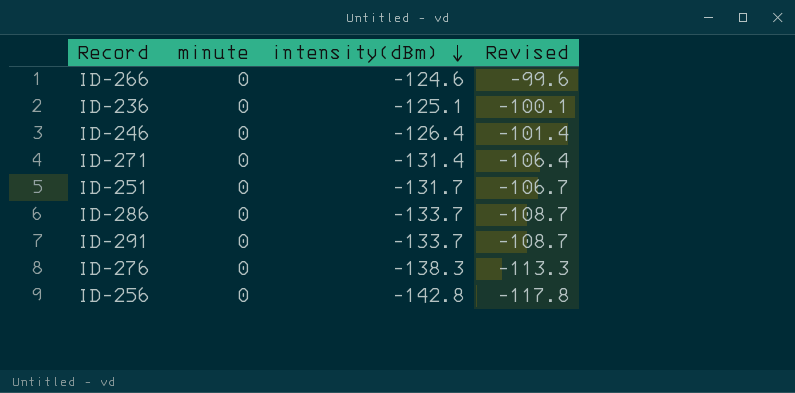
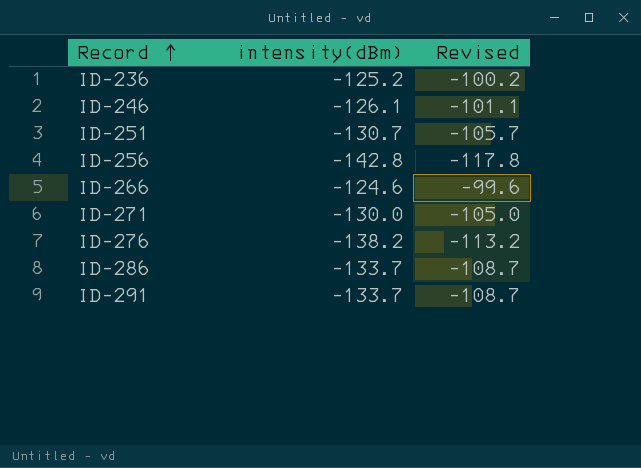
row order: intensity(dBm) descending -> Record ascending
column minute | position: 2 -> none
ID-236 | intensity(dBm): -125.1 -> -125.2
ID-236 | Revised: -100.1 -> -100.2
ID-246 | intensity(dBm): -126.4 -> -126.1
ID-246 | Revised: -101.4 -> -101.1
ID-251 | intensity(dBm): -131.7 -> -130.7
ID-251 | Revised: -106.7 -> -105.7
ID-271 | intensity(dBm): -131.4 -> -130.0
ID-271 | Revised: -106.4 -> -105.0
ID-276 | intensity(dBm): -138.3 -> -138.2
ID-276 | Revised: -113.3 -> -113.2

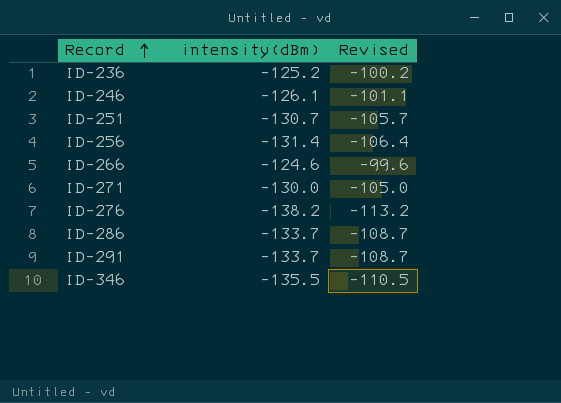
ID-256 | intensity(dBm): -142.8 -> -131.4
ID-256 | Revised: -117.8 -> -106.4
row ID-346: none -> -135.5 | -110.5

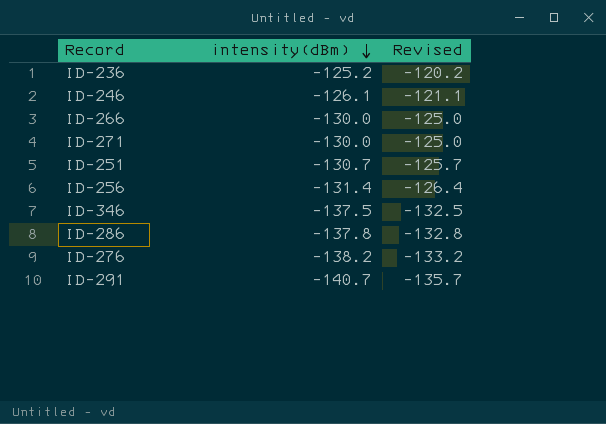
row order: Record ascending -> intensity(dBm) descending
column Revised | formula: [intensity(dBm)] + 25 -> [intensity(dBm)] + 5
ID-266 | intensity(dBm): -124.6 -> -130.0
ID-346 | intensity(dBm): -135.5 -> -137.5
ID-286 | intensity(dBm): -133.7 -> -137.8
ID-291 | intensity(dBm): -133.7 -> -140.7

